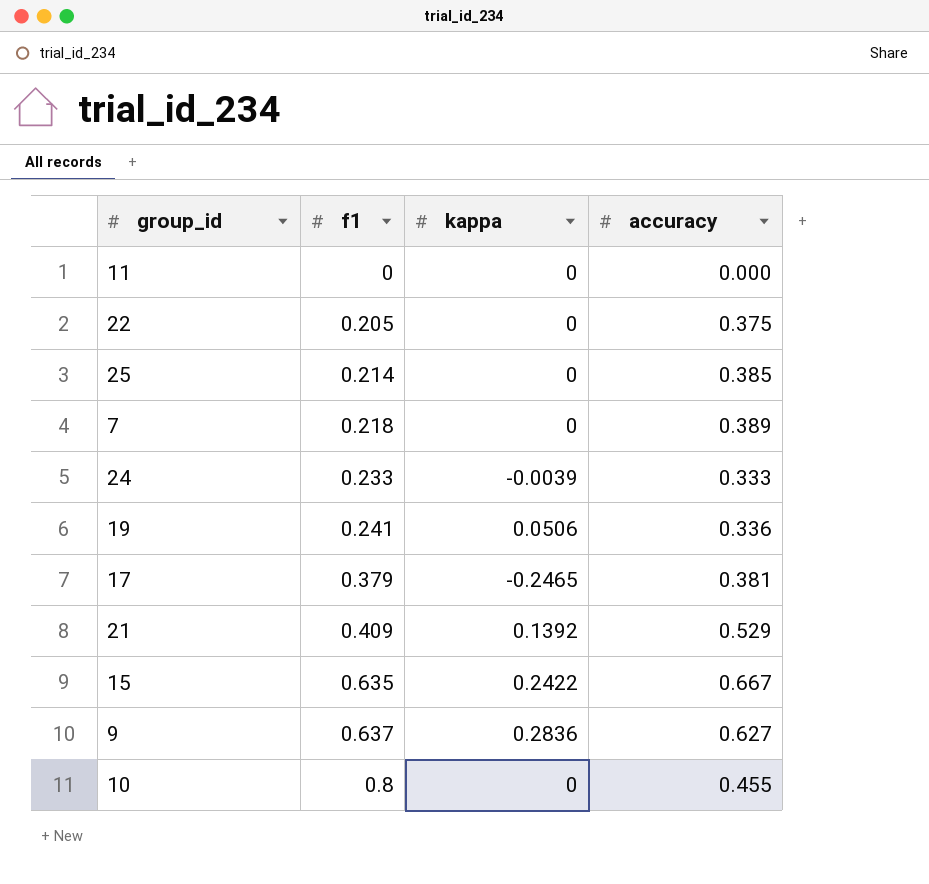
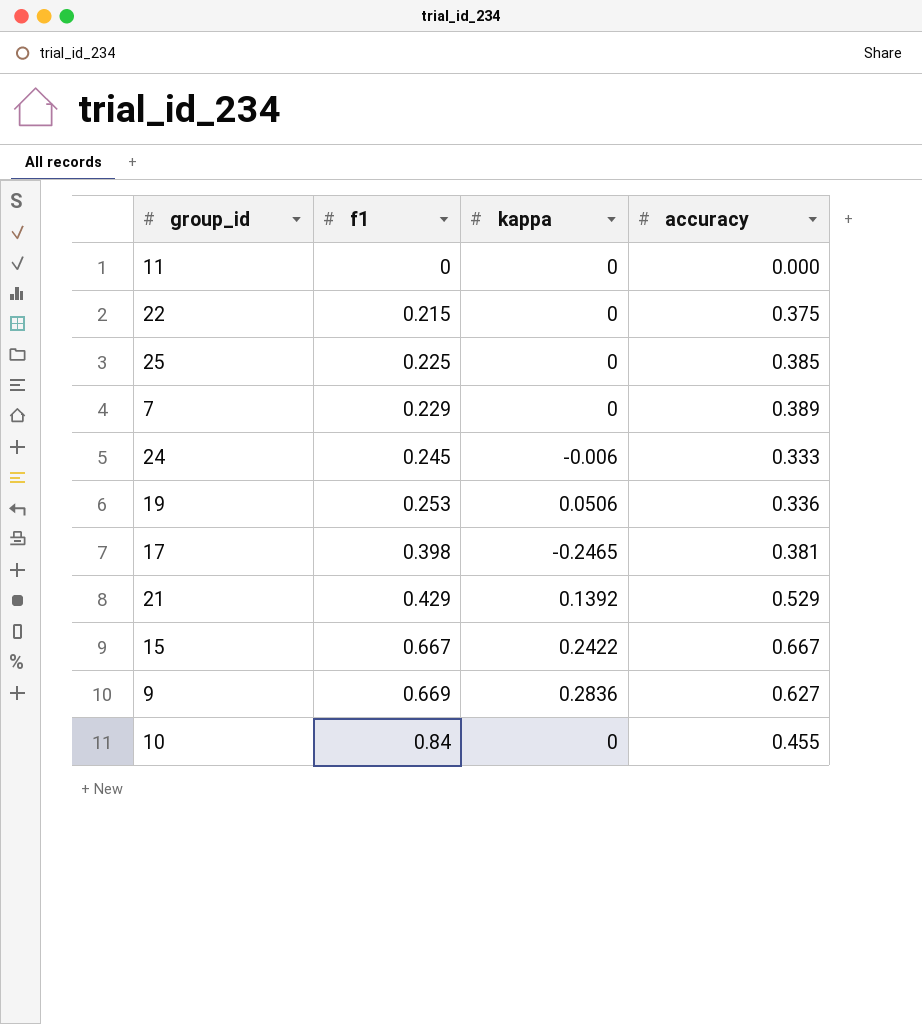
22 | f1: 0.205 -> 0.215
25 | f1: 0.214 -> 0.225
7 | f1: 0.218 -> 0.229
24 | f1: 0.233 -> 0.245
24 | kappa: -0.0039 -> -0.006
19 | f1: 0.241 -> 0.253
17 | f1: 0.379 -> 0.398
21 | f1: 0.409 -> 0.429
15 | f1: 0.635 -> 0.667
9 | f1: 0.637 -> 0.669
10 | f1: 0.8 -> 0.84

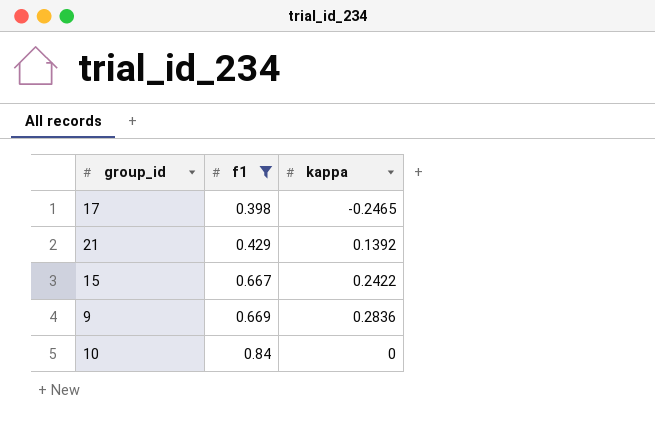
filter: none -> f1 >= 0.398
column accuracy | position: 4 -> none

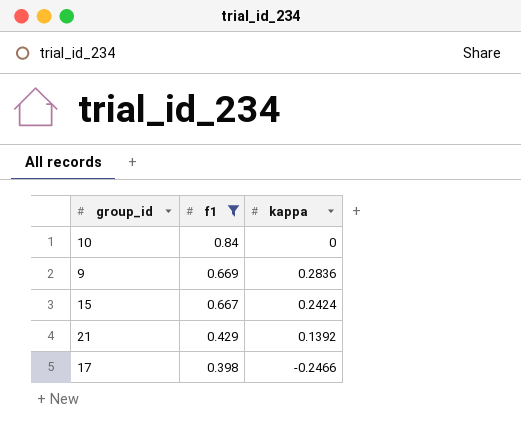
row order: f1 ascending -> f1 descending
15 | kappa: 0.2422 -> 0.2424
17 | kappa: -0.2465 -> -0.2466

